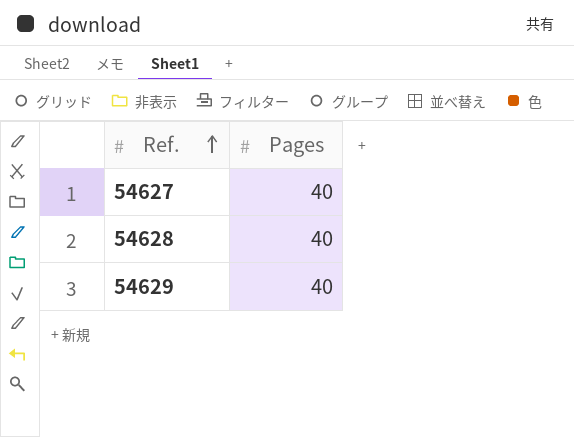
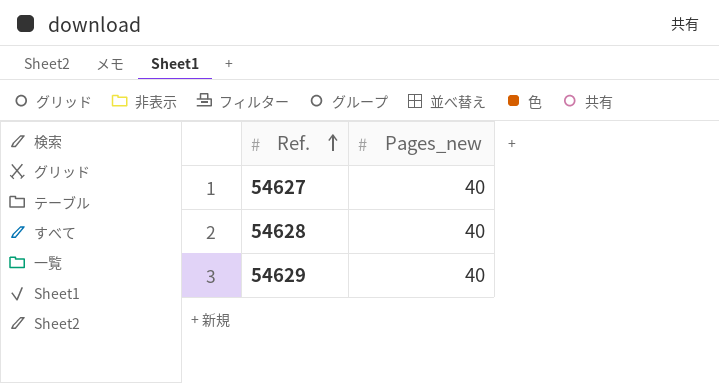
column name: Pages -> Pages_new

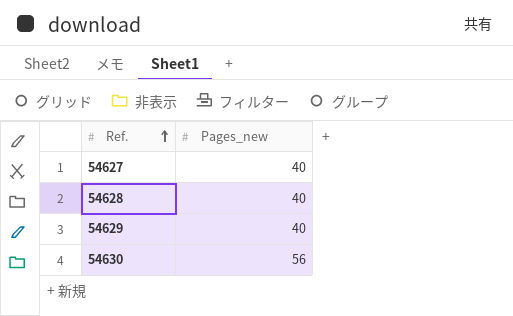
row 54630: none -> 56

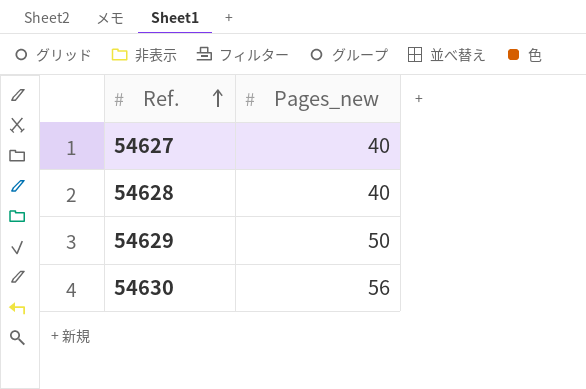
54629 | Pages_new: 40 -> 50

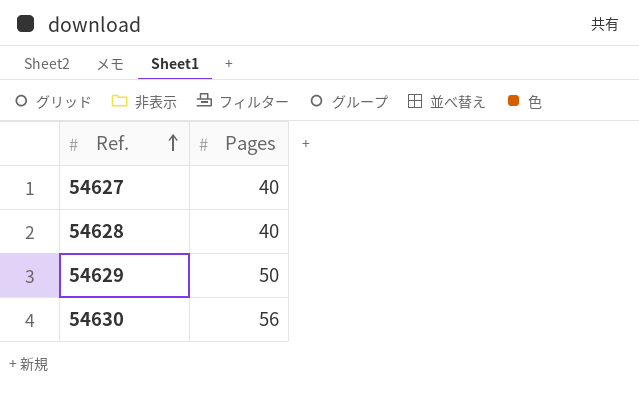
column name: Pages_new -> Pages

